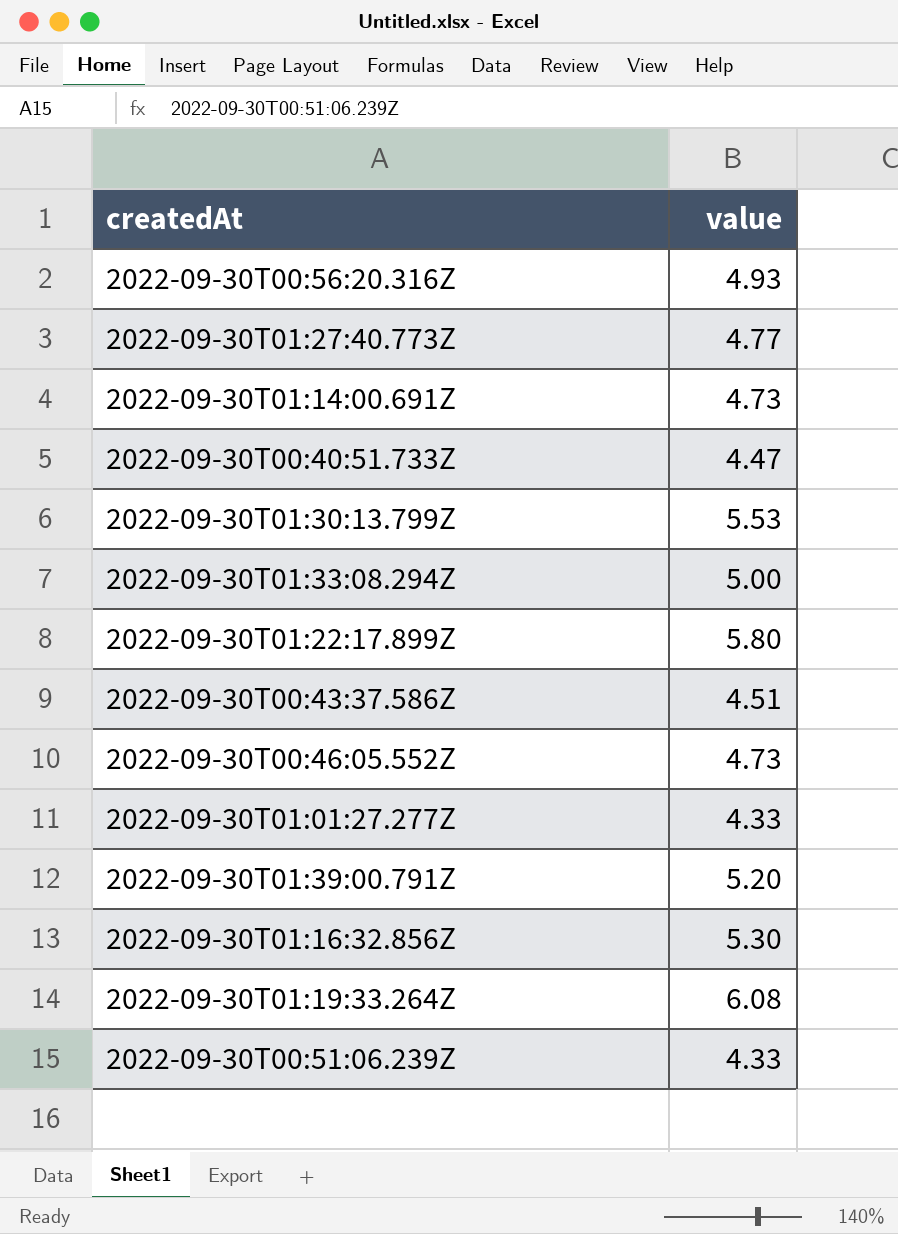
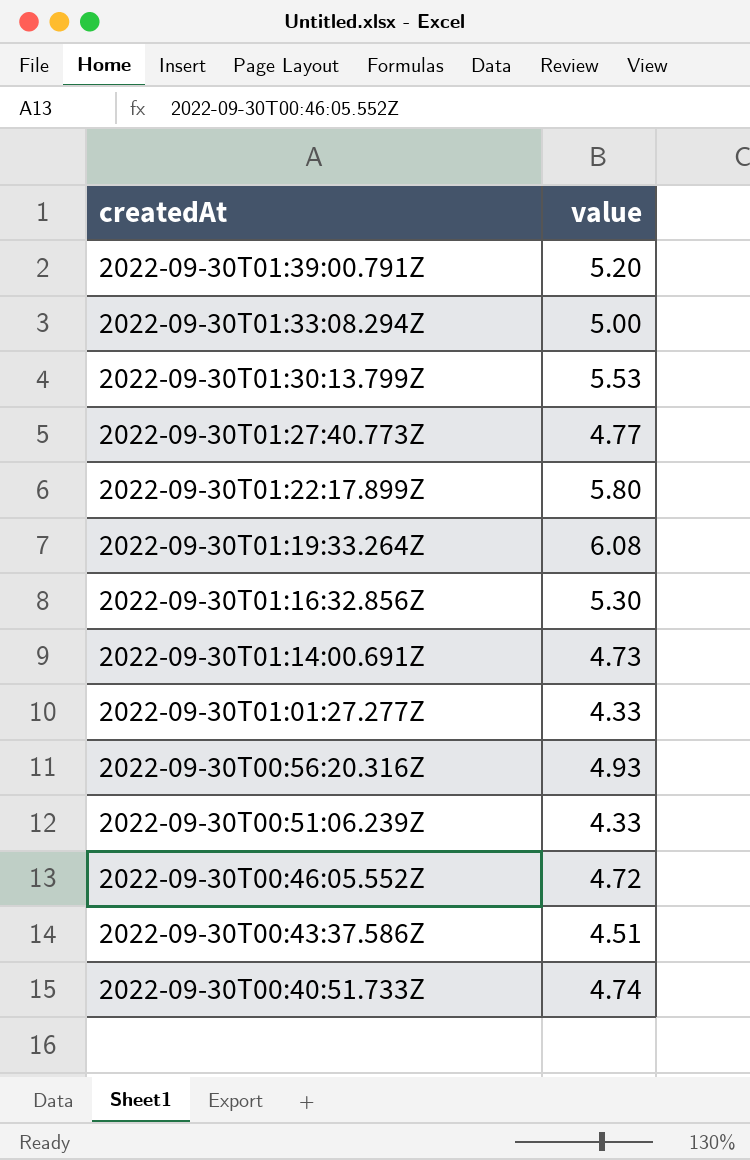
row order: none -> createdAt descending
2022-09-30T00:46:05.552Z | value: 4.73 -> 4.72
2022-09-30T00:40:51.733Z | value: 4.47 -> 4.74

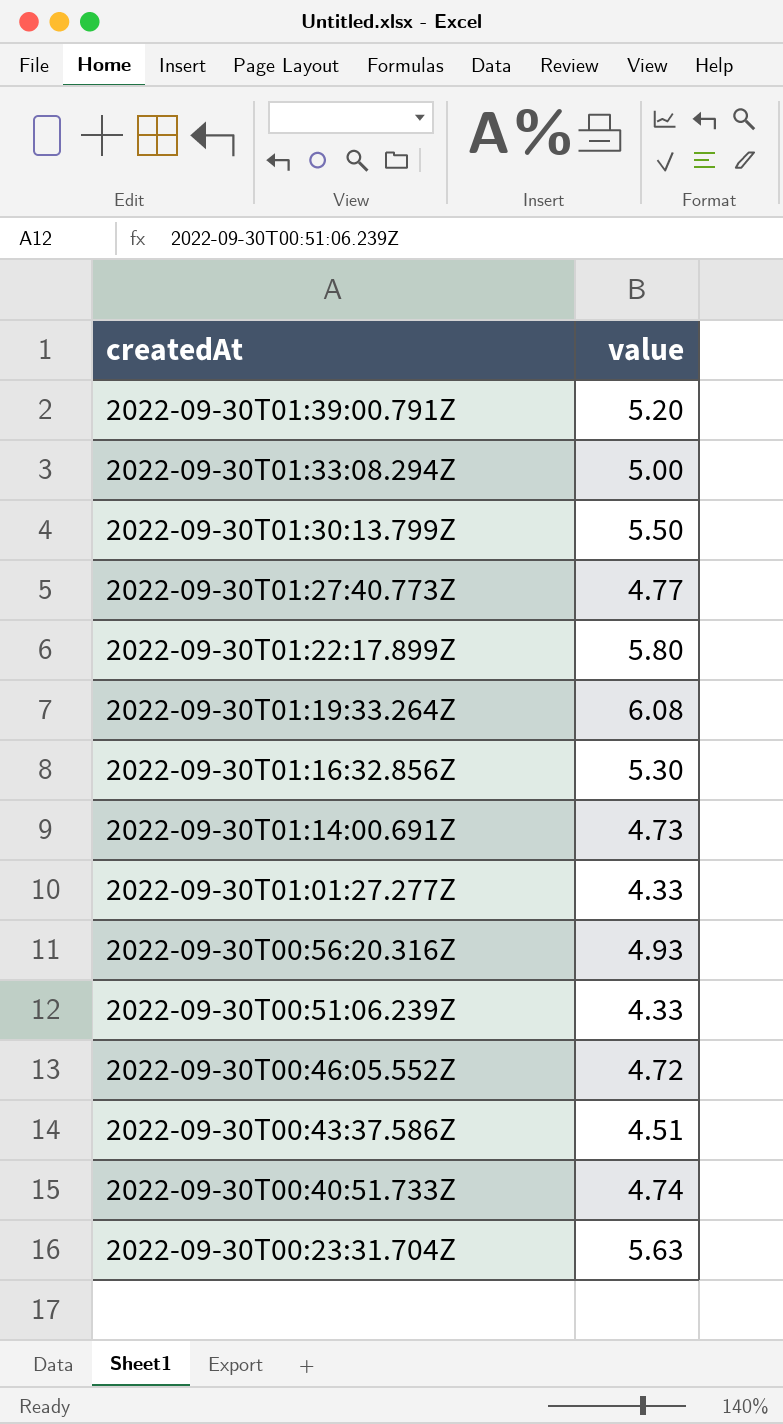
2022-09-30T01:30:13.799Z | value: 5.53 -> 5.50
row 2022-09-30T00:23:31.704Z: none -> 5.63

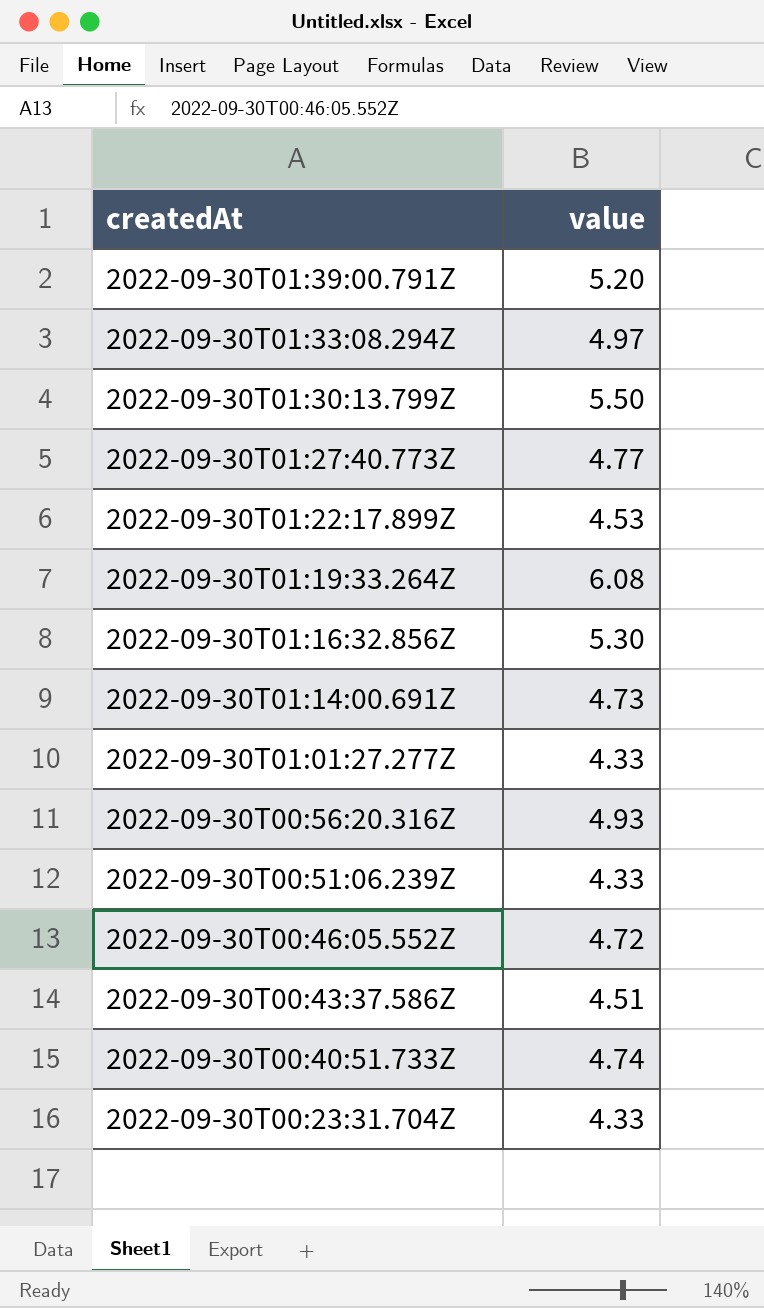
2022-09-30T01:33:08.294Z | value: 5.00 -> 4.97
2022-09-30T01:22:17.899Z | value: 5.80 -> 4.53
2022-09-30T00:23:31.704Z | value: 5.63 -> 4.33

